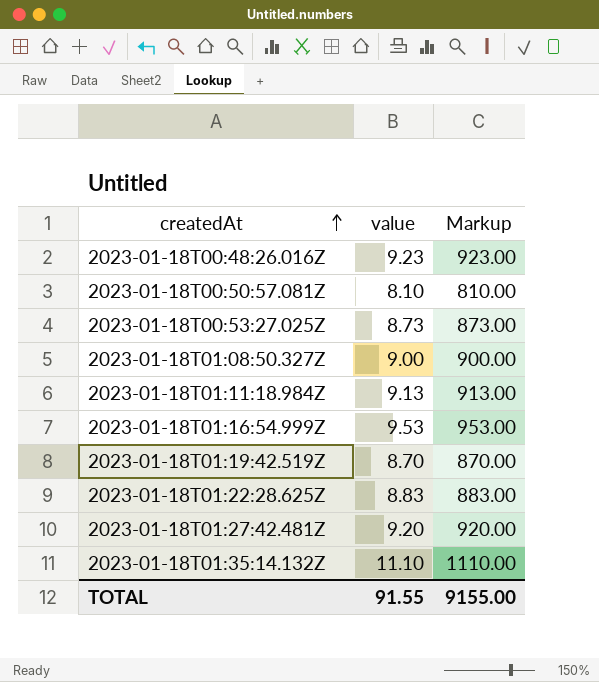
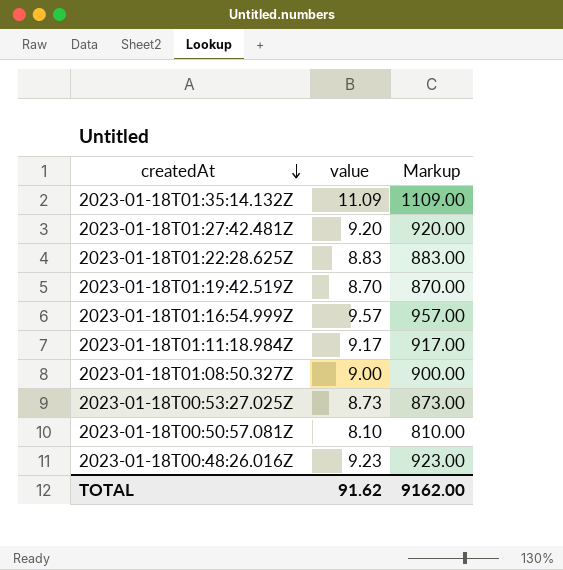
row order: createdAt ascending -> createdAt descending
2023-01-18T01:35:14.132Z | value: 11.10 -> 11.09
2023-01-18T01:35:14.132Z | Markup: 1110.00 -> 1109.00
2023-01-18T01:16:54.999Z | value: 9.53 -> 9.57
2023-01-18T01:16:54.999Z | Markup: 953.00 -> 957.00
2023-01-18T01:11:18.984Z | value: 9.13 -> 9.17
2023-01-18T01:11:18.984Z | Markup: 913.00 -> 917.00
TOTAL | value: 91.55 -> 91.62
TOTAL | Markup: 9155.00 -> 9162.00

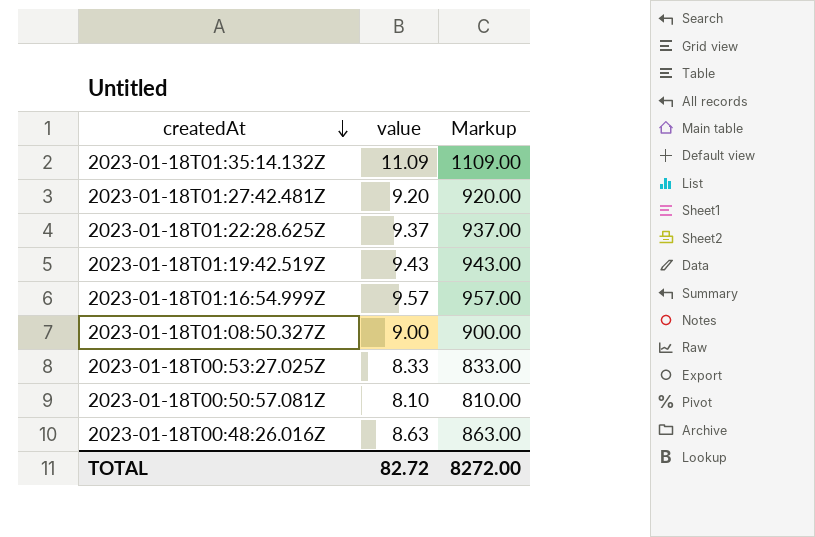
row 2023-01-18T01:11:18.984Z: 9.17 | 917.00 -> none
2023-01-18T01:22:28.625Z | value: 8.83 -> 9.37
2023-01-18T01:22:28.625Z | Markup: 883.00 -> 937.00
2023-01-18T01:19:42.519Z | value: 8.70 -> 9.43
2023-01-18T01:19:42.519Z | Markup: 870.00 -> 943.00
2023-01-18T00:53:27.025Z | value: 8.73 -> 8.33
2023-01-18T00:53:27.025Z | Markup: 873.00 -> 833.00
2023-01-18T00:48:26.016Z | value: 9.23 -> 8.63
2023-01-18T00:48:26.016Z | Markup: 923.00 -> 863.00
TOTAL | value: 91.62 -> 82.72
TOTAL | Markup: 9162.00 -> 8272.00

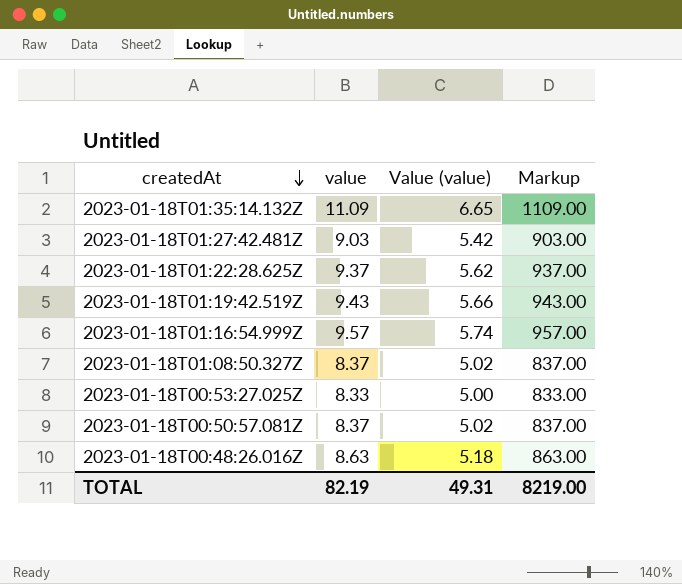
column Value (value) | formula: none -> [value] * 0.6
2023-01-18T01:27:42.481Z | value: 9.20 -> 9.03
2023-01-18T01:27:42.481Z | Markup: 920.00 -> 903.00
2023-01-18T01:08:50.327Z | value: 9.00 -> 8.37
2023-01-18T01:08:50.327Z | Markup: 900.00 -> 837.00
2023-01-18T00:50:57.081Z | value: 8.10 -> 8.37
2023-01-18T00:50:57.081Z | Markup: 810.00 -> 837.00
TOTAL | value: 82.72 -> 82.19
TOTAL | Markup: 8272.00 -> 8219.00

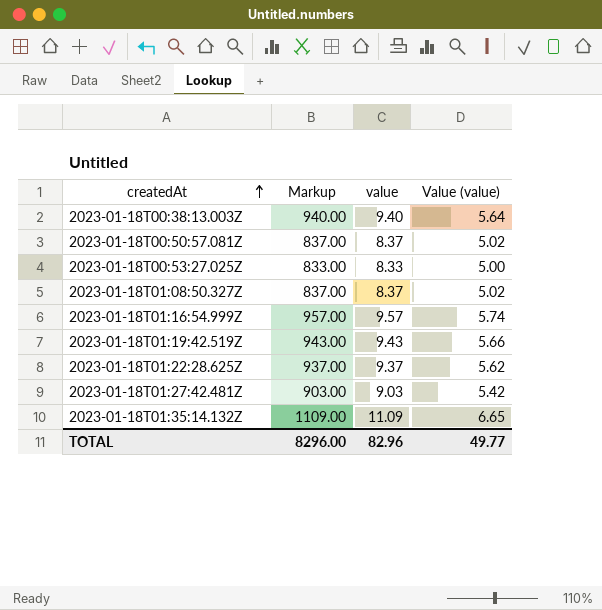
row order: createdAt descending -> createdAt ascending
column Markup | position: 4 -> 2
row 2023-01-18T00:48:26.016Z: 8.63 | 5.18 | 863.00 -> none
row 2023-01-18T00:38:13.003Z: none -> 940.00 | 9.40 | 5.64
TOTAL | Markup: 8219.00 -> 8296.00
TOTAL | value: 82.19 -> 82.96
TOTAL | Value (value): 49.31 -> 49.77

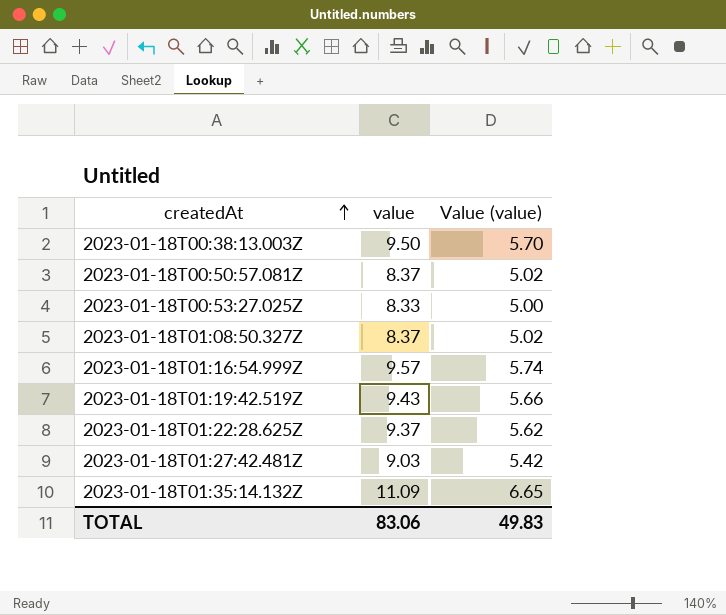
column Markup | formula: [value] * 100 -> none
2023-01-18T00:38:13.003Z | value: 9.40 -> 9.50
2023-01-18T00:38:13.003Z | Value (value): 5.64 -> 5.70
TOTAL | value: 82.96 -> 83.06
TOTAL | Value (value): 49.77 -> 49.83

